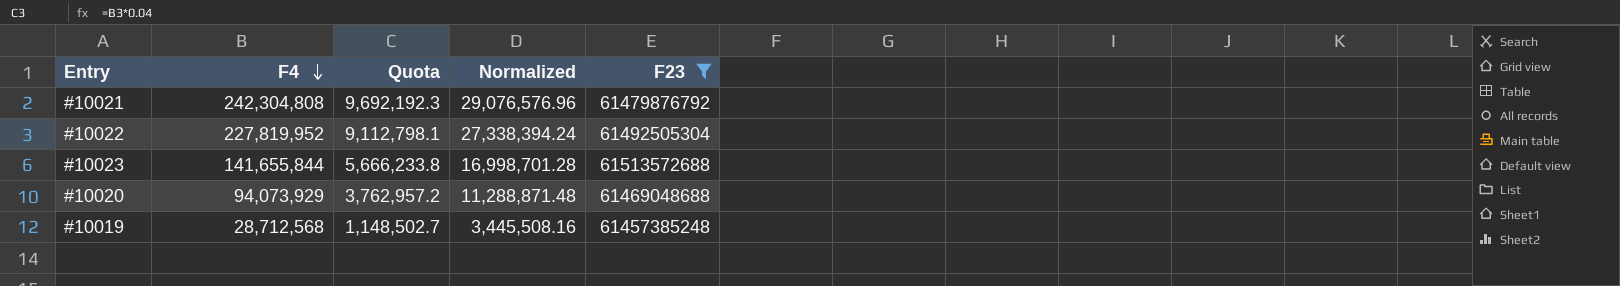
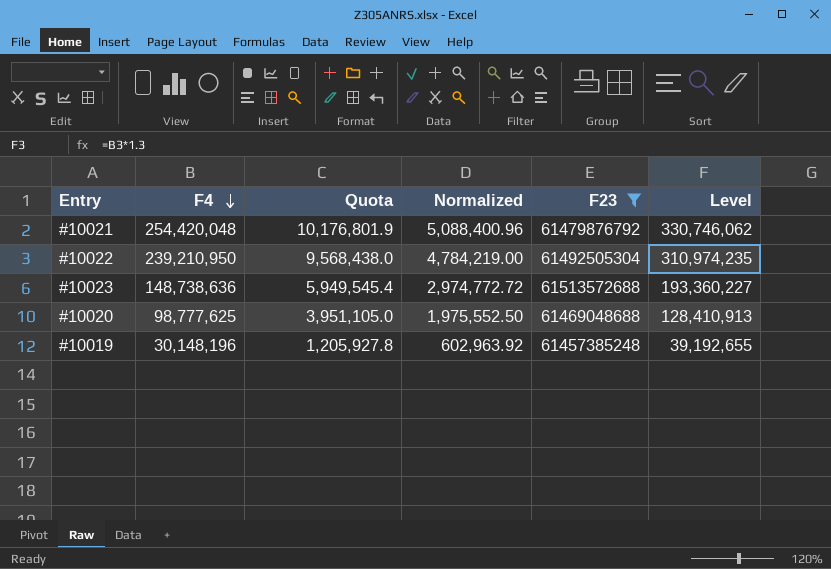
column Normalized | formula: [F4] * 0.12 -> [F4] * 0.02
column Level | formula: none -> [F4] * 1.3
#10021 | F4: 242,304,808 -> 254,420,048
#10021 | Quota: 9,692,192.3 -> 10,176,801.9
#10022 | F4: 227,819,952 -> 239,210,950
#10022 | Quota: 9,112,798.1 -> 9,568,438.0
#10023 | F4: 141,655,844 -> 148,738,636
#10023 | Quota: 5,666,233.8 -> 5,949,545.4
#10020 | F4: 94,073,929 -> 98,777,625
#10020 | Quota: 3,762,957.2 -> 3,951,105.0
#10019 | F4: 28,712,568 -> 30,148,196
#10019 | Quota: 1,148,502.7 -> 1,205,927.8

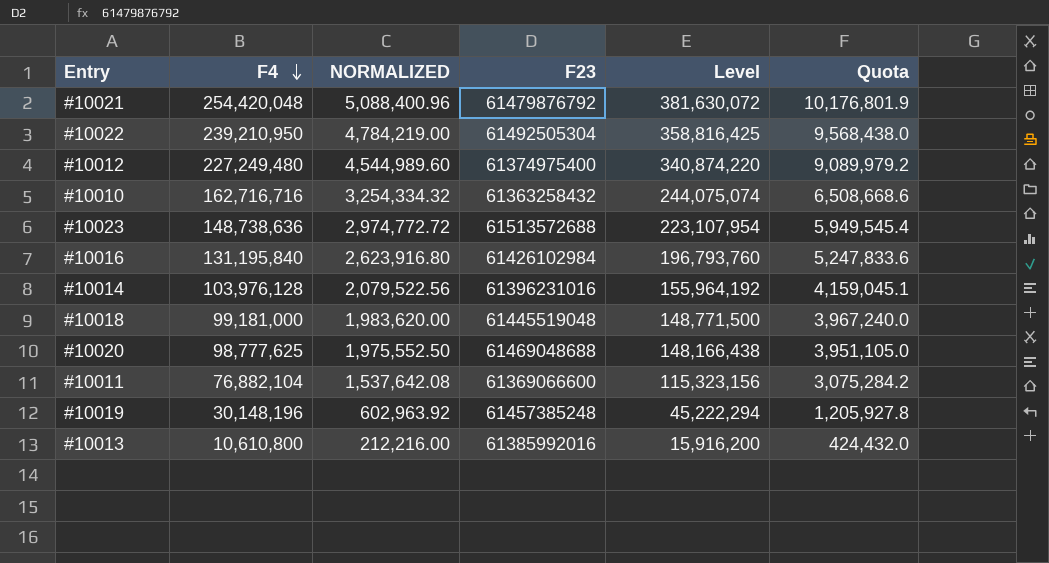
filter: F23 >= 61457385248 -> none
column name: Normalized -> NORMALIZED
column Level | formula: [F4] * 1.3 -> [F4] * 1.5
column Quota | position: 3 -> 6

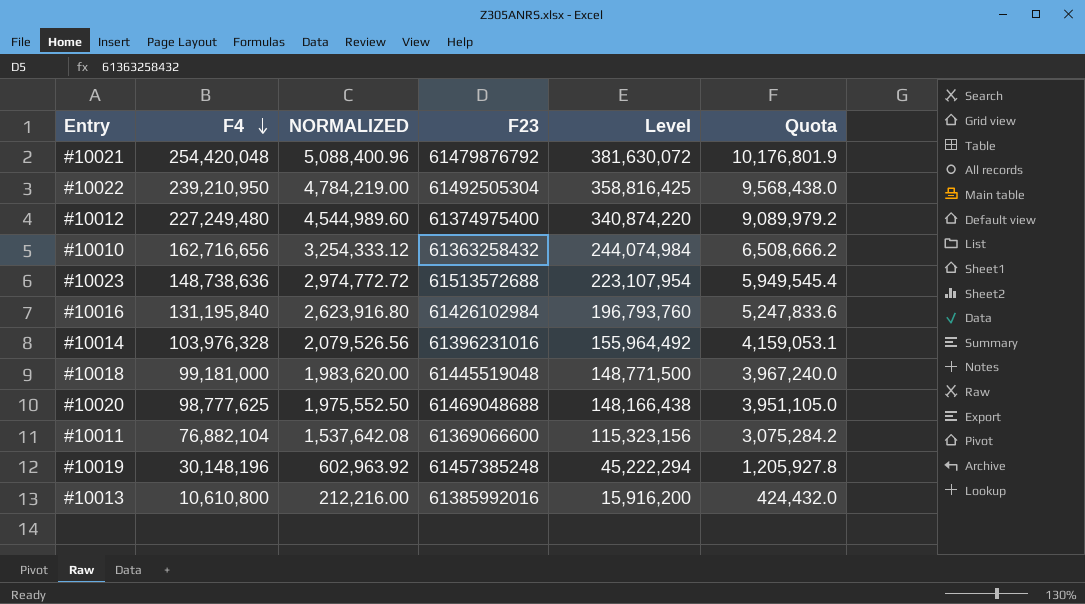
#10010 | F4: 162,716,716 -> 162,716,656
#10010 | NORMALIZED: 3,254,334.32 -> 3,254,333.12
#10010 | Level: 244,075,074 -> 244,074,984
#10010 | Quota: 6,508,668.6 -> 6,508,666.2
#10014 | F4: 103,976,128 -> 103,976,328
#10014 | NORMALIZED: 2,079,522.56 -> 2,079,526.56
#10014 | Level: 155,964,192 -> 155,964,492
#10014 | Quota: 4,159,045.1 -> 4,159,053.1

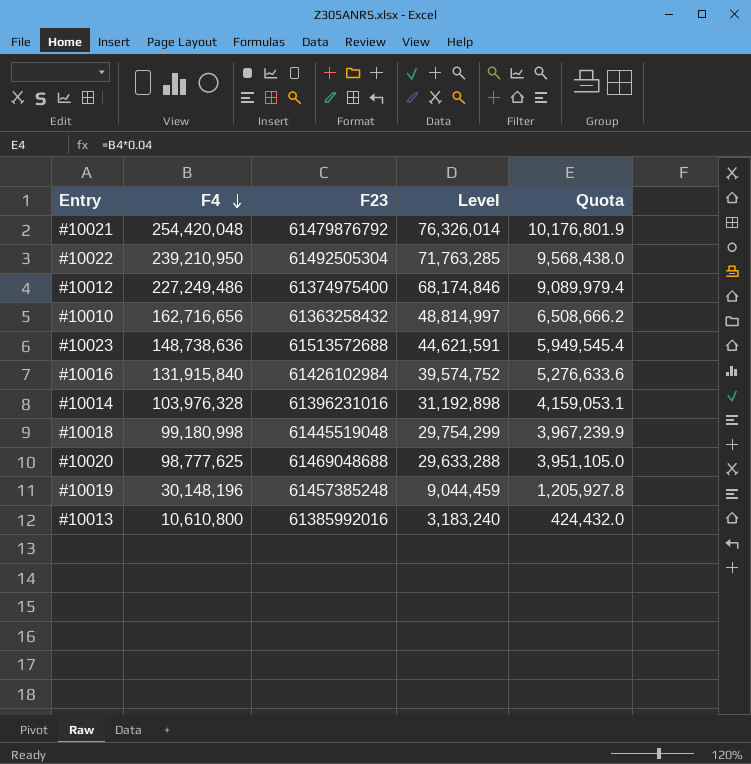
column NORMALIZED | formula: [F4] * 0.02 -> none
column Level | formula: [F4] * 1.5 -> [F4] * 0.3
row #10011: 76,882,104 | 1,537,642.08 | 61369066600 | 115,323,156 | 3,075,284.2 -> none
#10012 | F4: 227,249,480 -> 227,249,486
#10012 | Quota: 9,089,979.2 -> 9,089,979.4
#10016 | F4: 131,195,840 -> 131,915,840
#10016 | Quota: 5,247,833.6 -> 5,276,633.6
#10018 | F4: 99,181,000 -> 99,180,998
#10018 | Quota: 3,967,240.0 -> 3,967,239.9

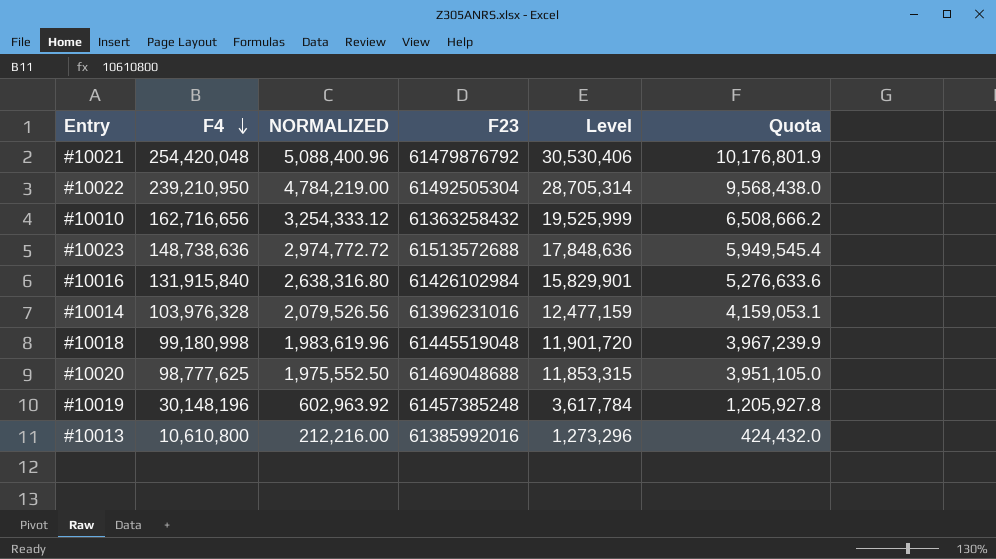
column NORMALIZED | formula: none -> [F4] * 0.02
column Level | formula: [F4] * 0.3 -> [F4] * 0.12
row #10012: 227,249,486 | 61374975400 | 68,174,846 | 9,089,979.4 -> none

